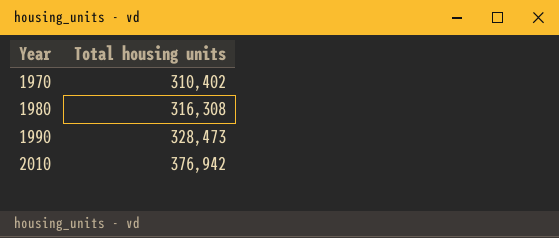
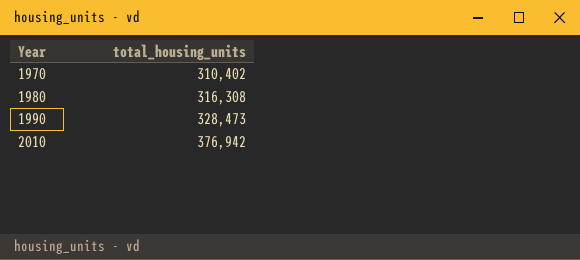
column name: Total housing units -> total_housing_units

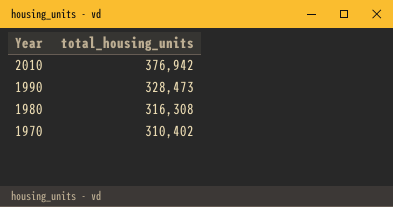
row order: Year ascending -> Year descending

